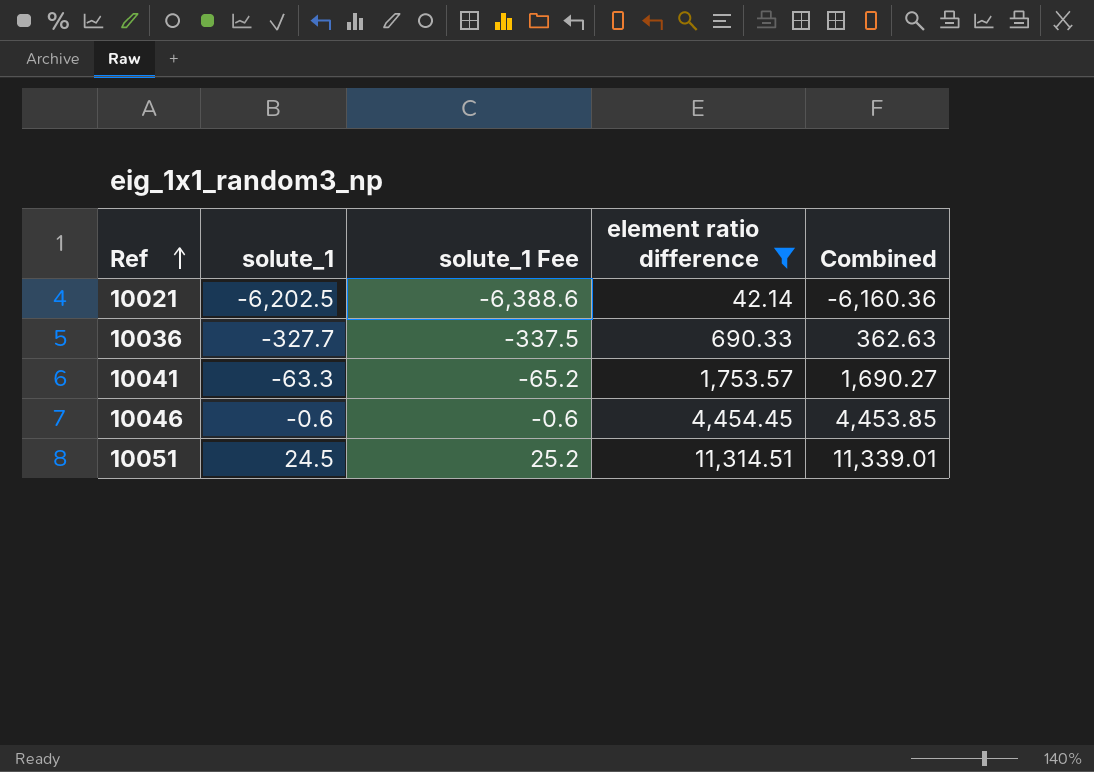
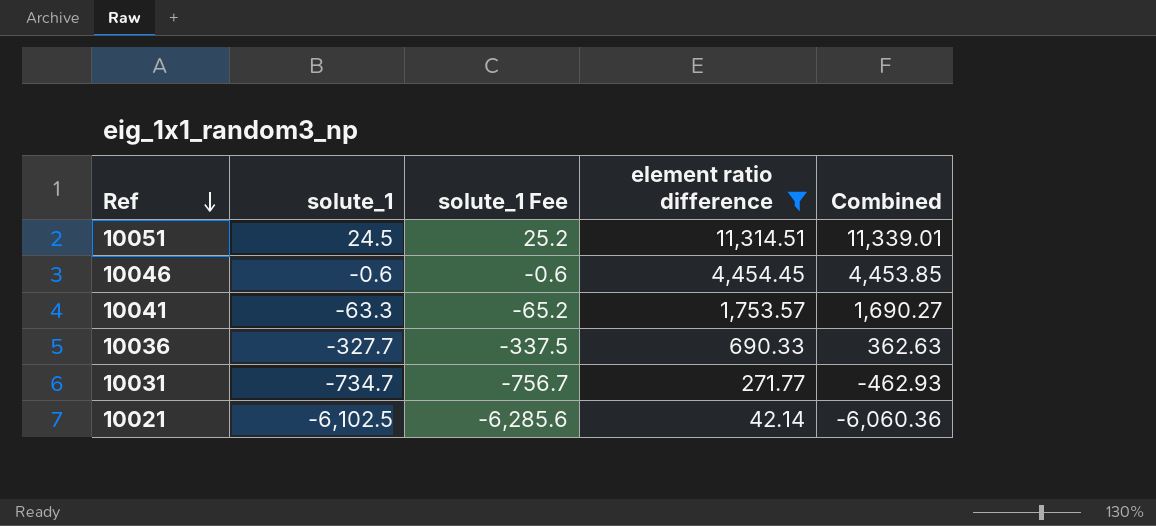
row order: Ref ascending -> Ref descending
row 10031: none -> -734.7 | -756.7 | 271.77 | -462.93
10021 | solute_1: -6,202.5 -> -6,102.5
10021 | solute_1 Fee: -6,388.6 -> -6,285.6
10021 | Combined: -6,160.36 -> -6,060.36

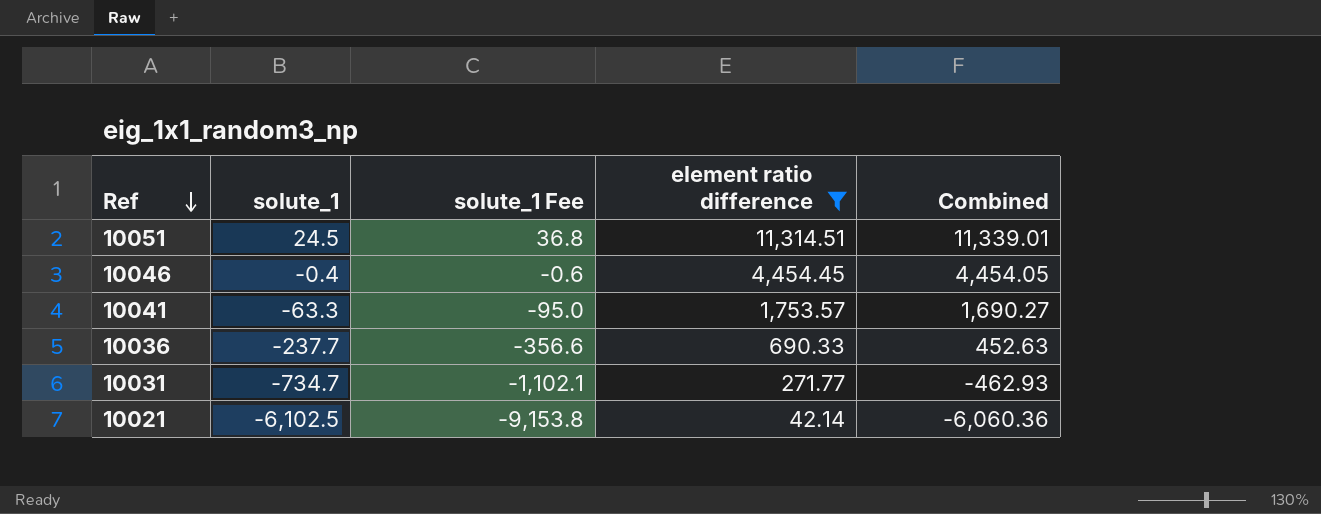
column solute_1 Fee | formula: [solute_1] * 1.03 -> [solute_1] * 1.5
10046 | solute_1: -0.6 -> -0.4
10046 | Combined: 4,453.85 -> 4,454.05
10036 | solute_1: -327.7 -> -237.7
10036 | Combined: 362.63 -> 452.63

